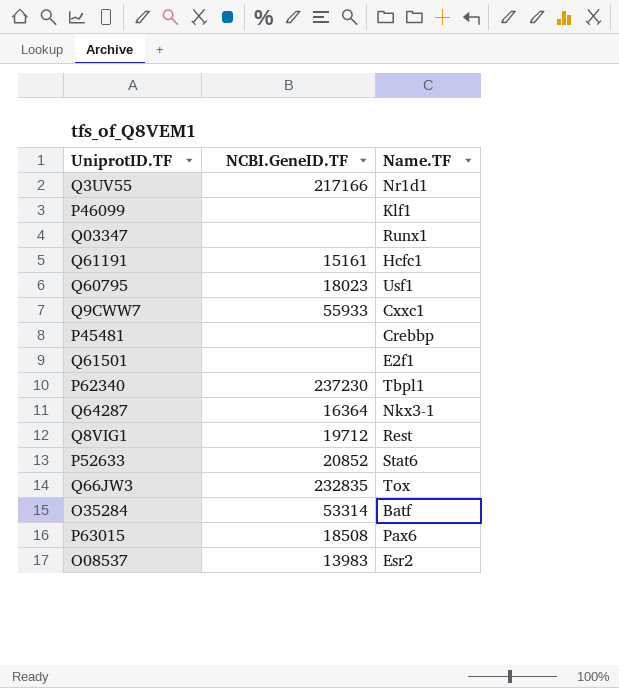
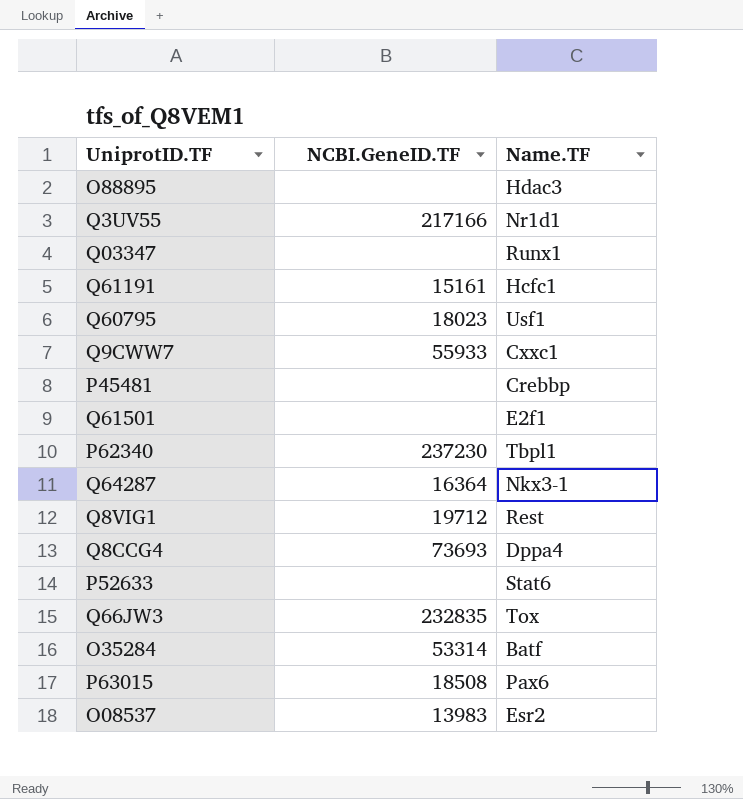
row P46099: none | Klf1 -> none
row O88895: none -> none | Hdac3
row Q8CCG4: none -> 73693 | Dppa4
P52633 | NCBI.GeneID.TF: 20852 -> none

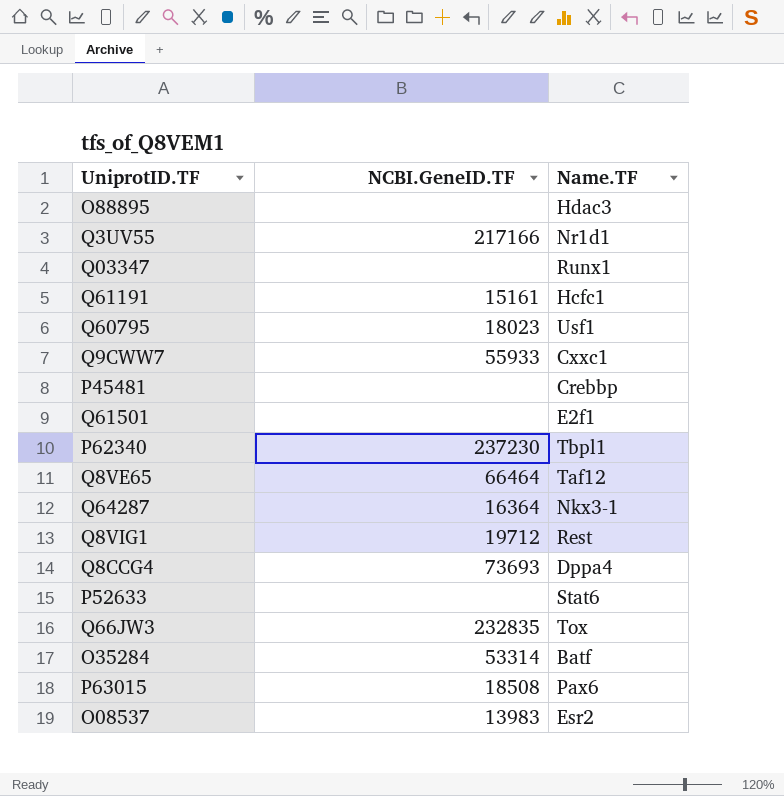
row Q8VE65: none -> 66464 | Taf12

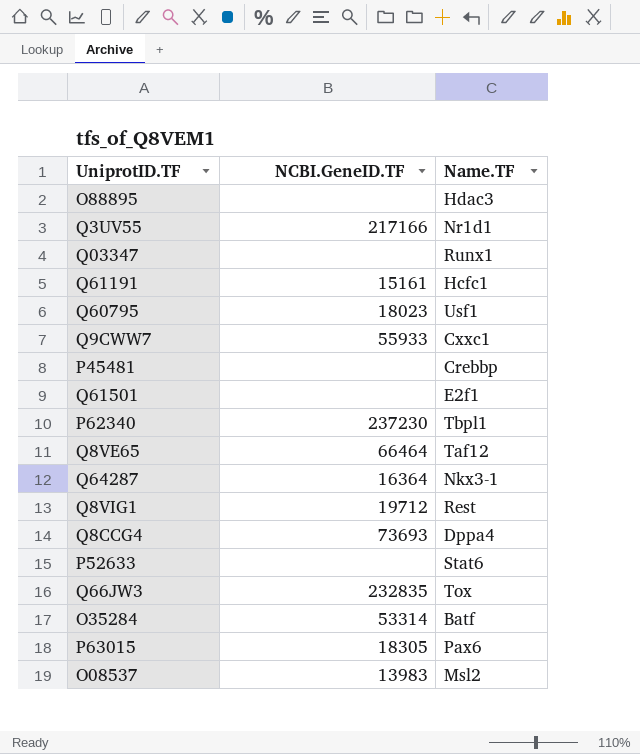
P63015 | NCBI.GeneID.TF: 18508 -> 18305
O08537 | Name.TF: Esr2 -> Msl2

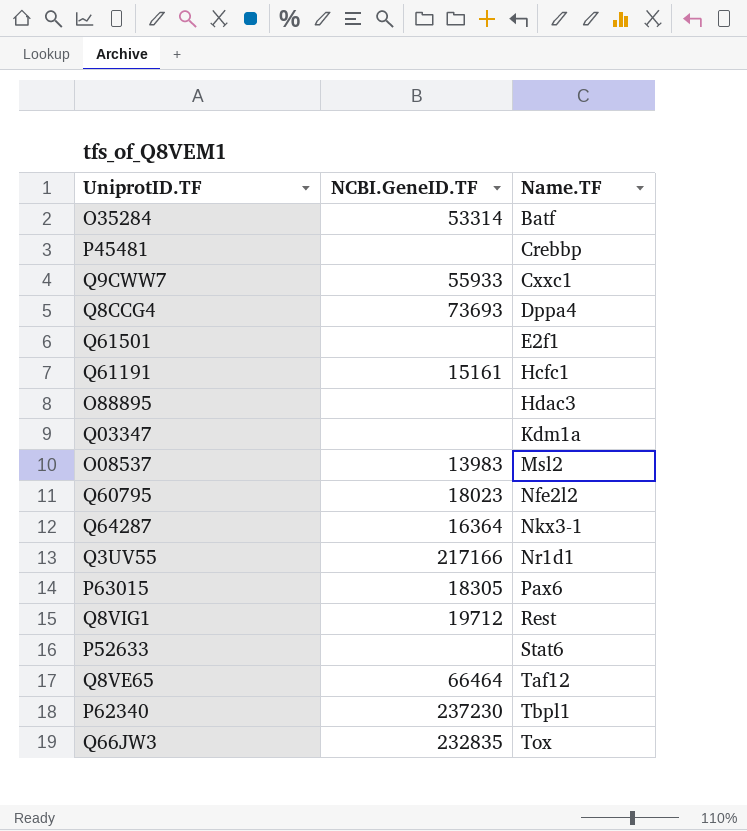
row order: none -> Name.TF ascending
Q03347 | Name.TF: Runx1 -> Kdm1a
Q60795 | Name.TF: Usf1 -> Nfe2l2

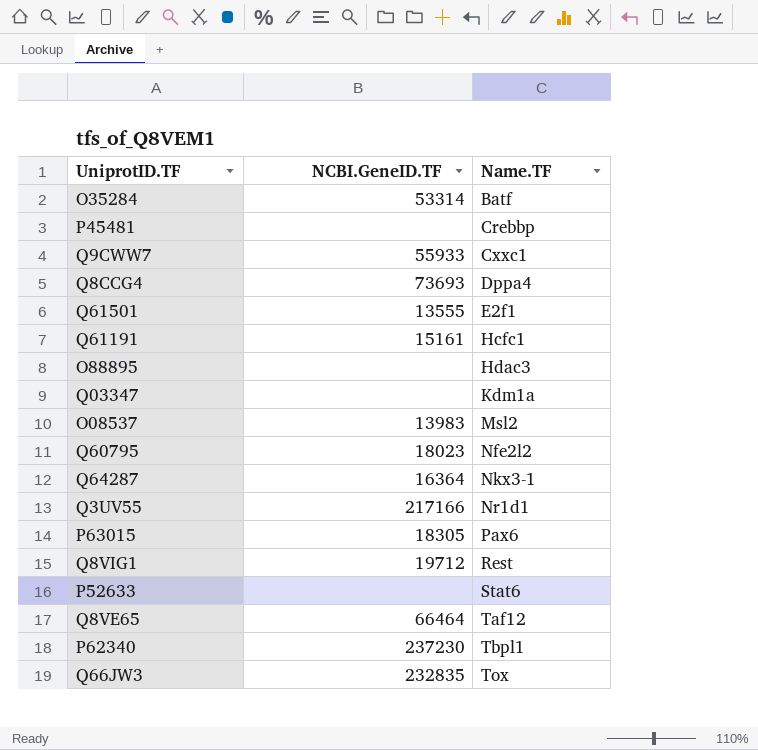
Q61501 | NCBI.GeneID.TF: none -> 13555

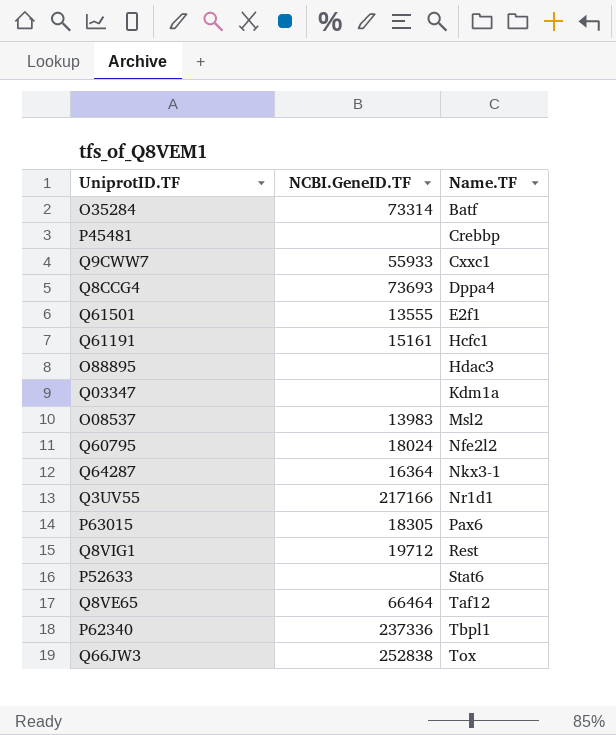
O35284 | NCBI.GeneID.TF: 53314 -> 73314
Q60795 | NCBI.GeneID.TF: 18023 -> 18024
P62340 | NCBI.GeneID.TF: 237230 -> 237336
Q66JW3 | NCBI.GeneID.TF: 232835 -> 252838

